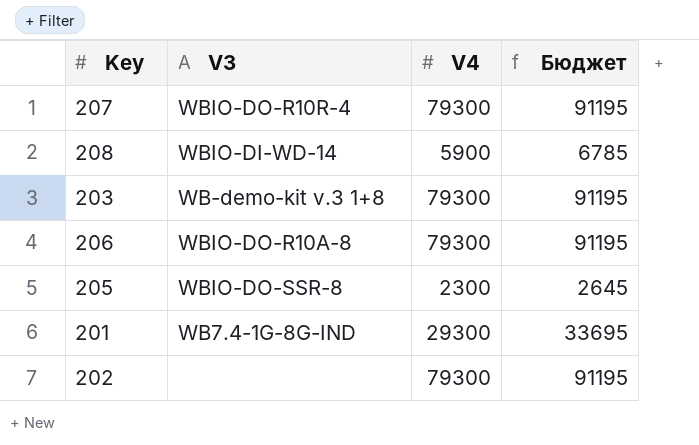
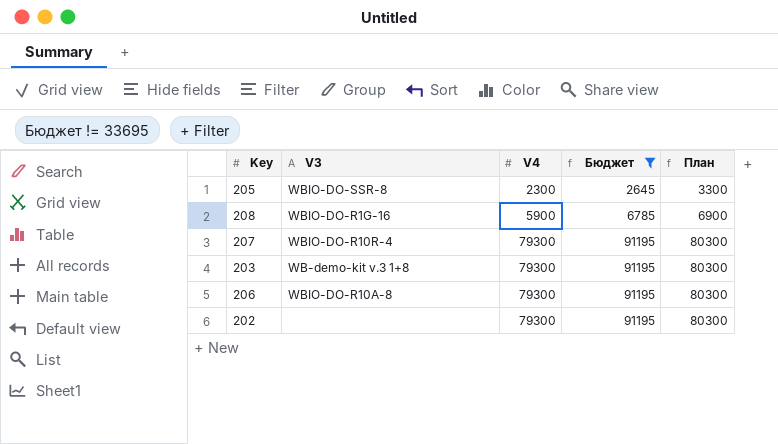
filter: none -> Бюджет != 33695
row order: none -> V4 ascending
column План | formula: none -> [V4] + 1000
208 | V3: WBIO-DI-WD-14 -> WBIO-DO-R1G-16

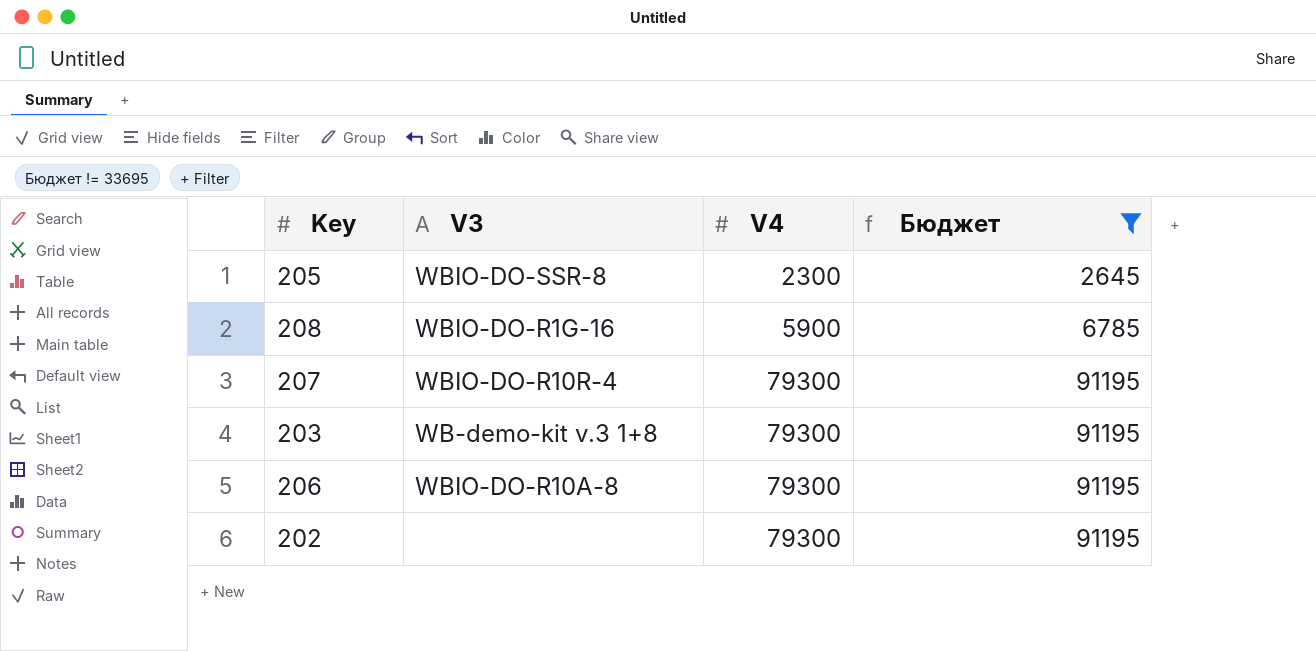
column План | formula: [V4] + 1000 -> none

